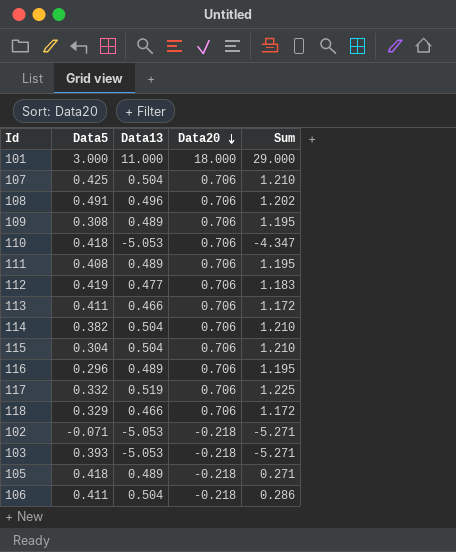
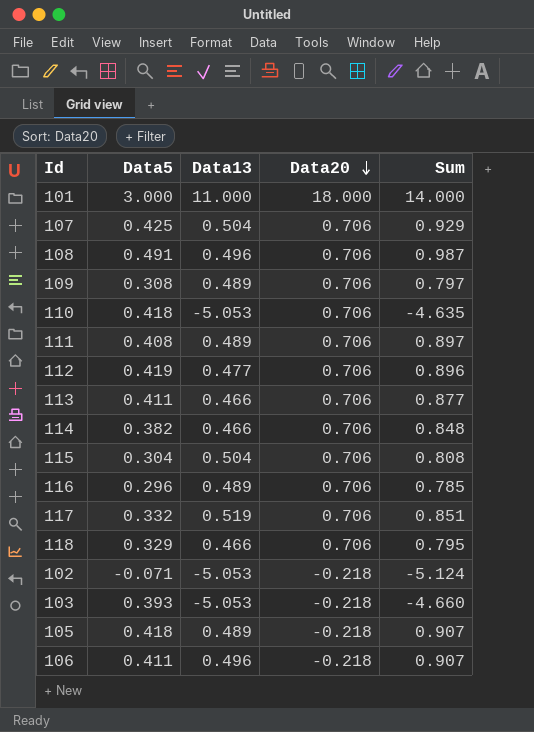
column Sum | formula: [Data13] + [Data20] -> [Data5] + [Data13]
114 | Data13: 0.504 -> 0.466
106 | Data13: 0.504 -> 0.496

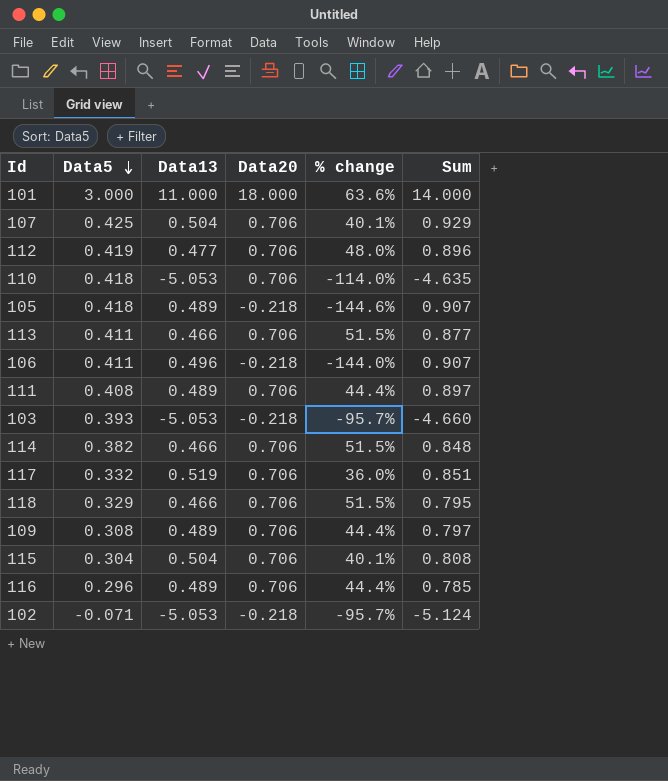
row order: Data20 descending -> Data5 descending
column % change | formula: none -> ([Data20] - [Data13]) / [Data13]
row 108: 0.491 | 0.496 | 0.706 | 0.987 -> none

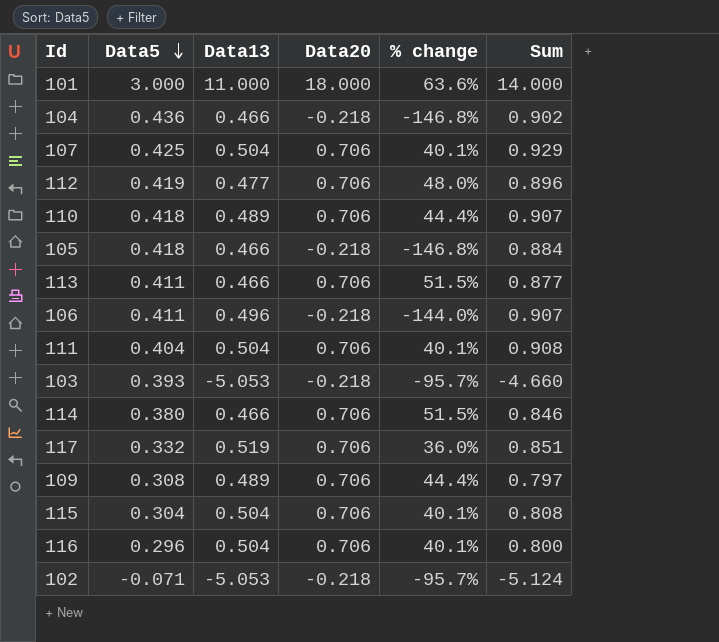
row 118: 0.329 | 0.466 | 0.706 | 51.5% | 0.795 -> none
row 104: none -> 0.436 | 0.466 | -0.218 | -146.8% | 0.902
110 | Data13: -5.053 -> 0.489
110 | % change: -114.0% -> 44.4%
110 | Sum: -4.635 -> 0.907
105 | Data13: 0.489 -> 0.466
105 | % change: -144.6% -> -146.8%
105 | Sum: 0.907 -> 0.884
111 | Data5: 0.408 -> 0.404
111 | Data13: 0.489 -> 0.504
111 | % change: 44.4% -> 40.1%
111 | Sum: 0.897 -> 0.908
114 | Data5: 0.382 -> 0.380
114 | Sum: 0.848 -> 0.846
116 | Data13: 0.489 -> 0.504
116 | % change: 44.4% -> 40.1%
116 | Sum: 0.785 -> 0.800

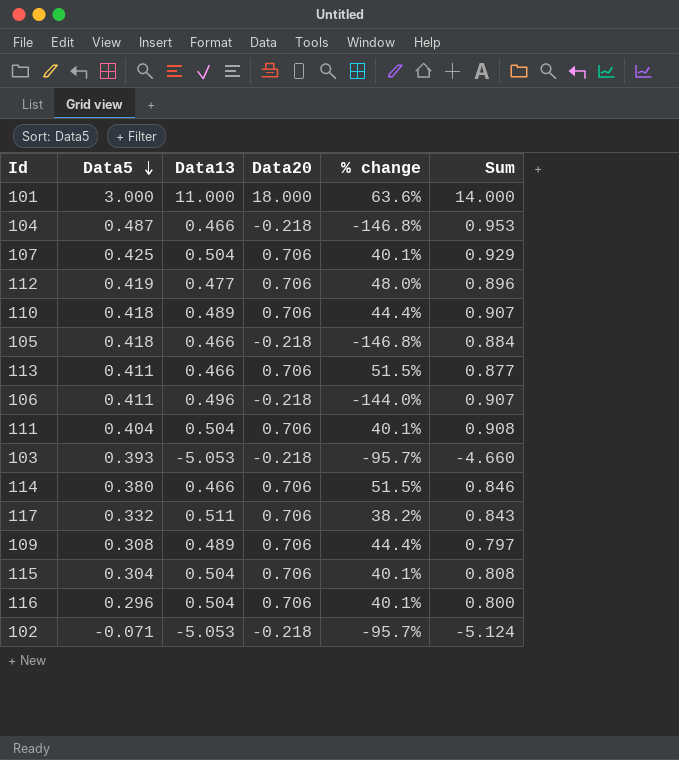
104 | Data5: 0.436 -> 0.487
104 | Sum: 0.902 -> 0.953
117 | Data13: 0.519 -> 0.511
117 | % change: 36.0% -> 38.2%
117 | Sum: 0.851 -> 0.843

